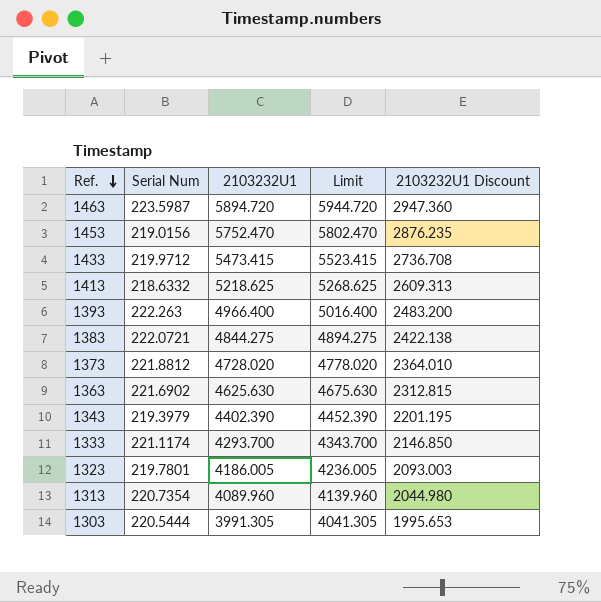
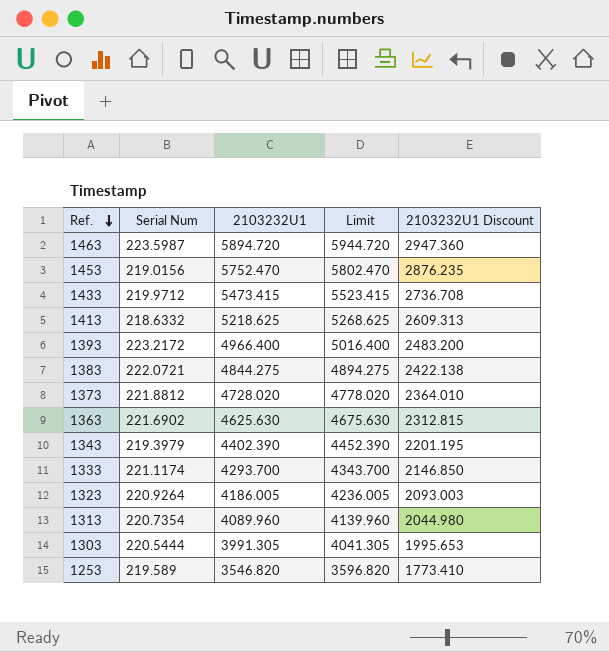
1393 | Serial Num: 222.263 -> 223.2172
1323 | Serial Num: 219.7801 -> 220.9264
row 1253: none -> 219.589 | 3546.820 | 3596.820 | 1773.410

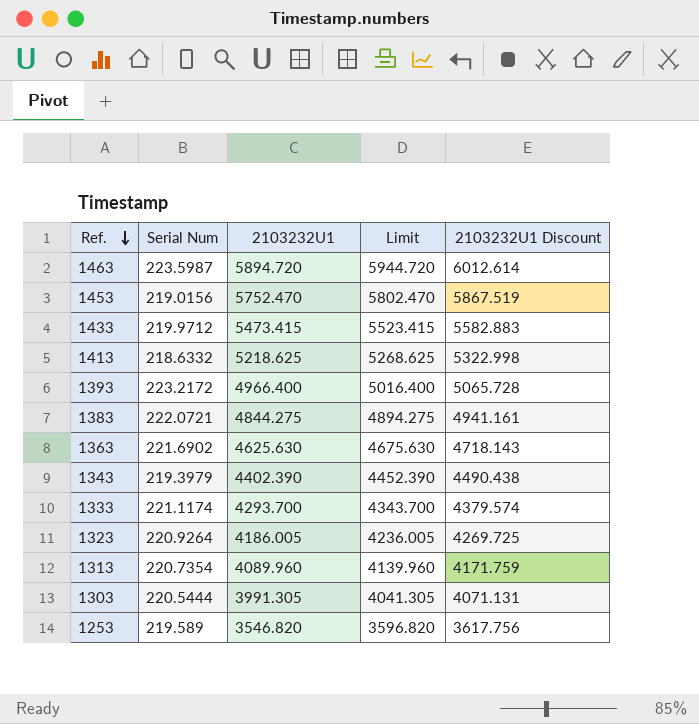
column 2103232U1 Discount | formula: [2103232U1] * 0.5 -> [2103232U1] * 1.02
row 1373: 221.8812 | 4728.020 | 4778.020 | 2364.010 -> none

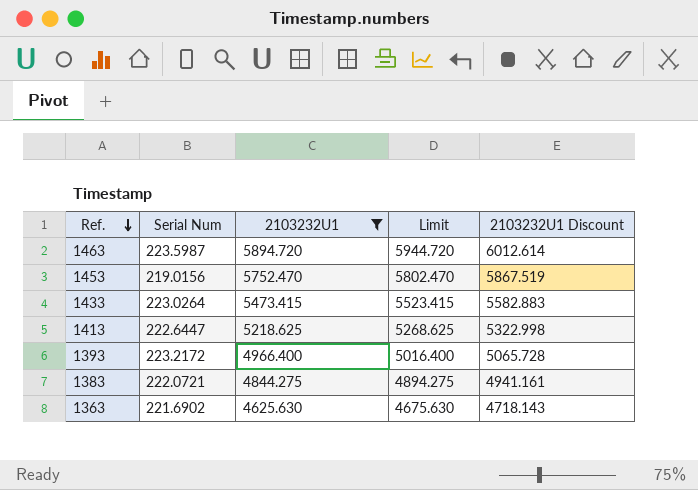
filter: none -> 2103232U1 >= 4625.630
1433 | Serial Num: 219.9712 -> 223.0264
1413 | Serial Num: 218.6332 -> 222.6447

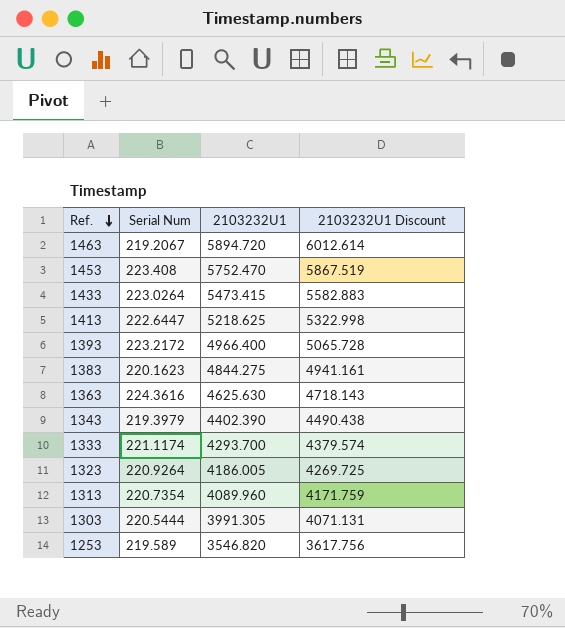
filter: 2103232U1 >= 4625.630 -> none
column Limit | formula: [2103232U1] + 50 -> none
1463 | Serial Num: 223.5987 -> 219.2067
1453 | Serial Num: 219.0156 -> 223.408
1383 | Serial Num: 222.0721 -> 220.1623
1363 | Serial Num: 221.6902 -> 224.3616

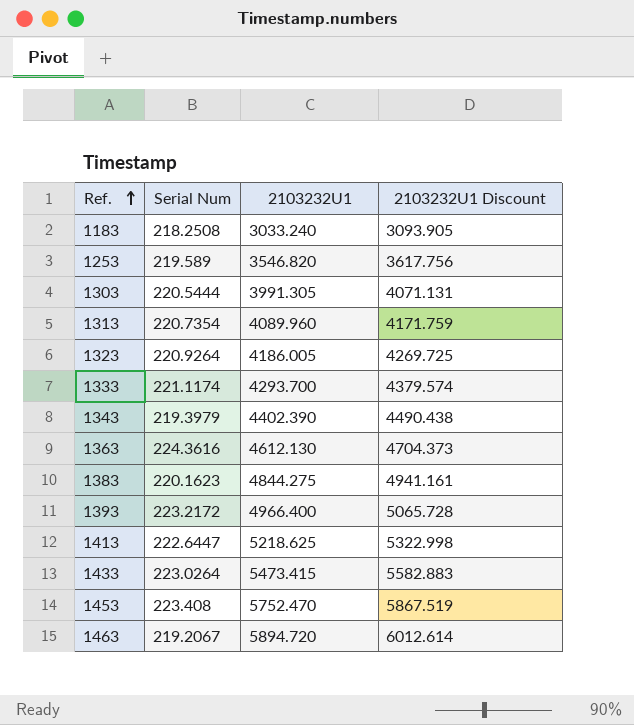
row order: Ref. descending -> Ref. ascending
row 1183: none -> 218.2508 | 3033.240 | 3093.905
1363 | 2103232U1: 4625.630 -> 4612.130
1363 | 2103232U1 Discount: 4718.143 -> 4704.373

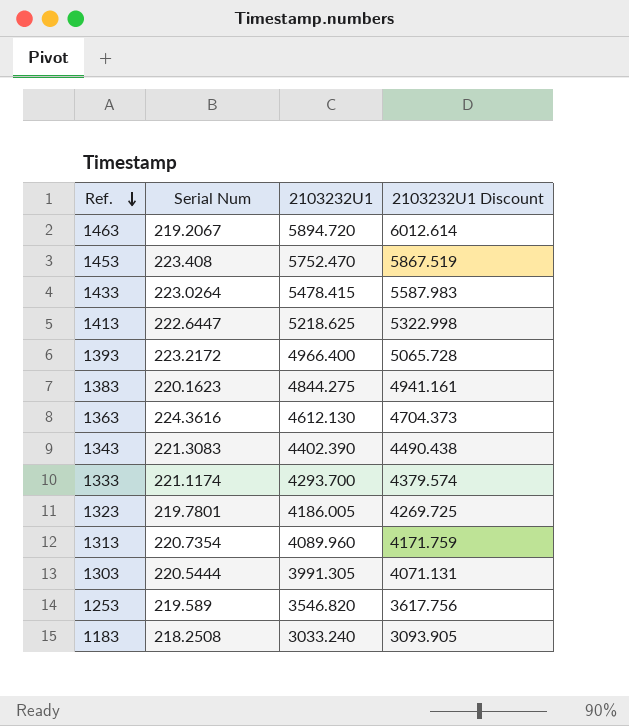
row order: Ref. ascending -> Ref. descending
1433 | 2103232U1: 5473.415 -> 5478.415
1433 | 2103232U1 Discount: 5582.883 -> 5587.983
1343 | Serial Num: 219.3979 -> 221.3083
1323 | Serial Num: 220.9264 -> 219.7801

